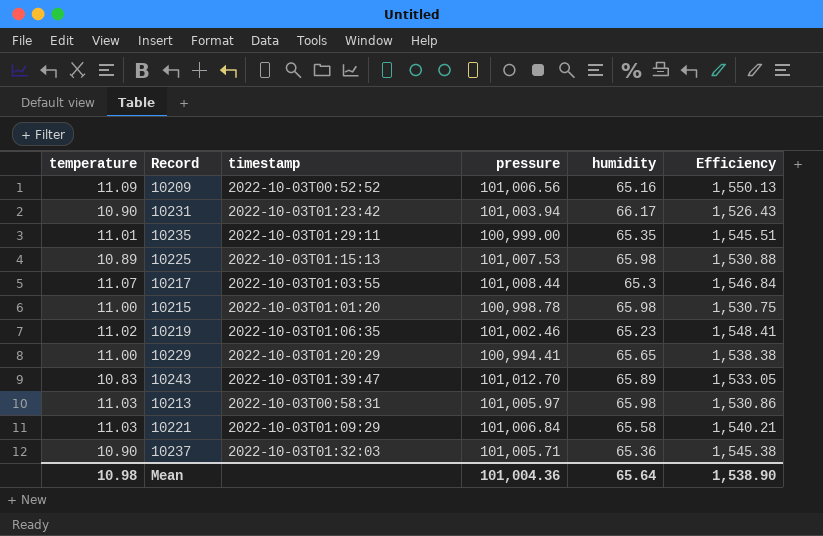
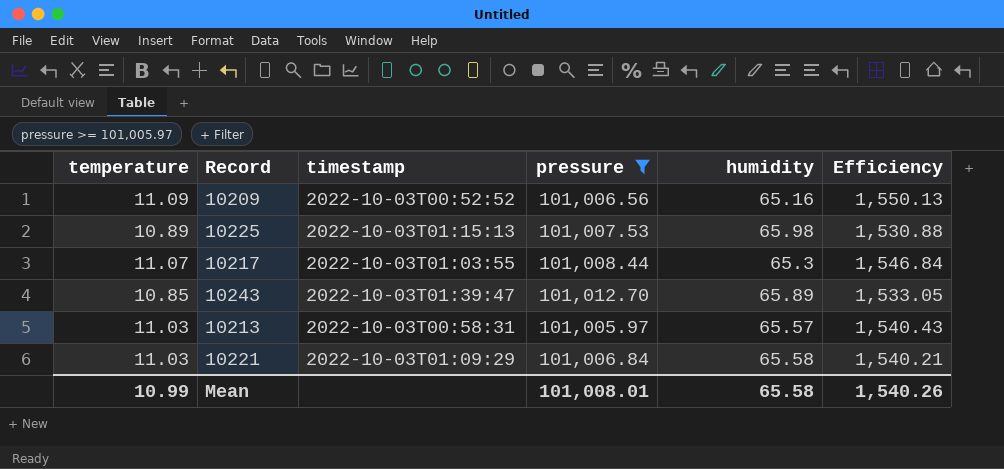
filter: none -> pressure >= 101,005.97
10243 | temperature: 10.83 -> 10.85
10213 | humidity: 65.98 -> 65.57
10213 | Efficiency: 1,530.86 -> 1,540.43
Mean | temperature: 10.98 -> 10.99
Mean | pressure: 101,004.36 -> 101,008.01
Mean | humidity: 65.64 -> 65.58
Mean | Efficiency: 1,538.90 -> 1,540.26

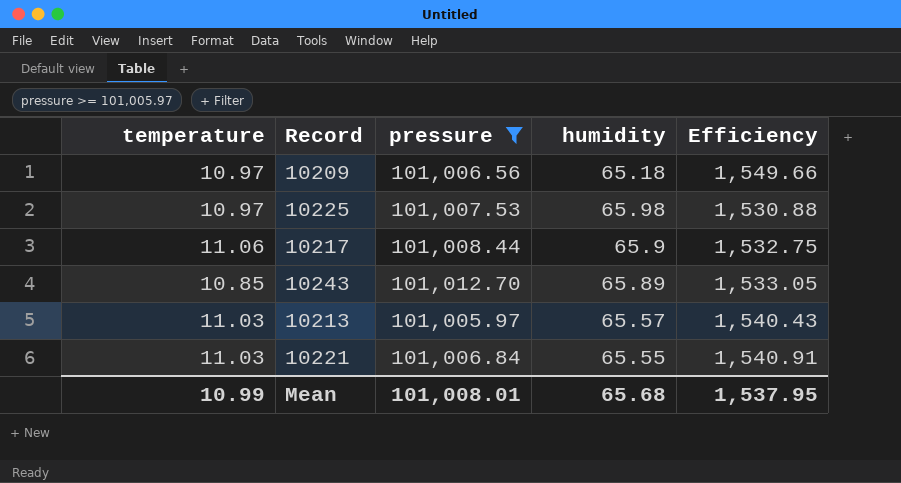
column timestamp | position: 3 -> none
10209 | temperature: 11.09 -> 10.97
10209 | humidity: 65.16 -> 65.18
10209 | Efficiency: 1,550.13 -> 1,549.66
10225 | temperature: 10.89 -> 10.97
10217 | temperature: 11.07 -> 11.06
10217 | humidity: 65.3 -> 65.9
10217 | Efficiency: 1,546.84 -> 1,532.75
10221 | humidity: 65.58 -> 65.55
10221 | Efficiency: 1,540.21 -> 1,540.91
Mean | humidity: 65.58 -> 65.68
Mean | Efficiency: 1,540.26 -> 1,537.95

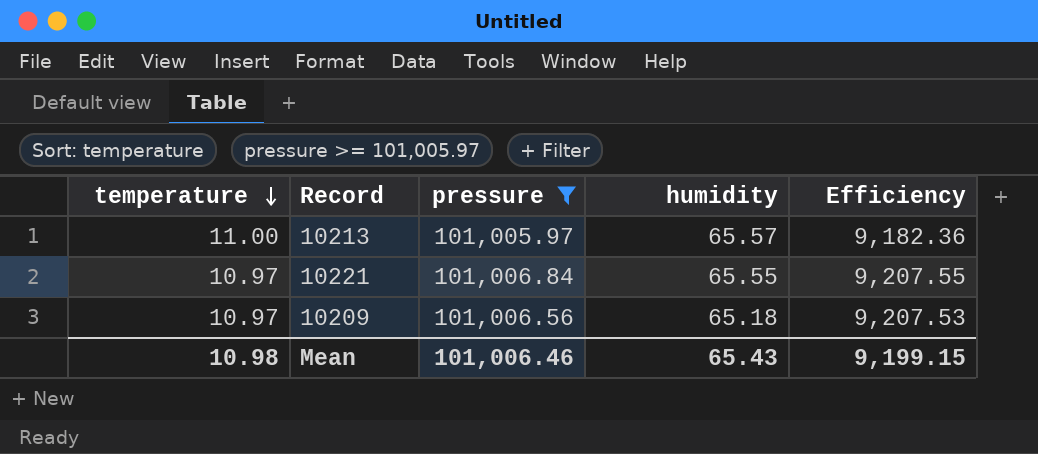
row order: none -> temperature descending
column Efficiency | formula: [pressure] / [humidity] -> [pressure] / [temperature]
row 10225: 10.97 | 101,007.53 | 65.98 | 1,530.88 -> none
row 10217: 11.06 | 101,008.44 | 65.9 | 1,532.75 -> none
row 10243: 10.85 | 101,012.70 | 65.89 | 1,533.05 -> none
10213 | temperature: 11.03 -> 11.00
10221 | temperature: 11.03 -> 10.97
Mean | temperature: 10.99 -> 10.98
Mean | pressure: 101,008.01 -> 101,006.46
Mean | humidity: 65.68 -> 65.43
Mean | Efficiency: 1,537.95 -> 9,199.15

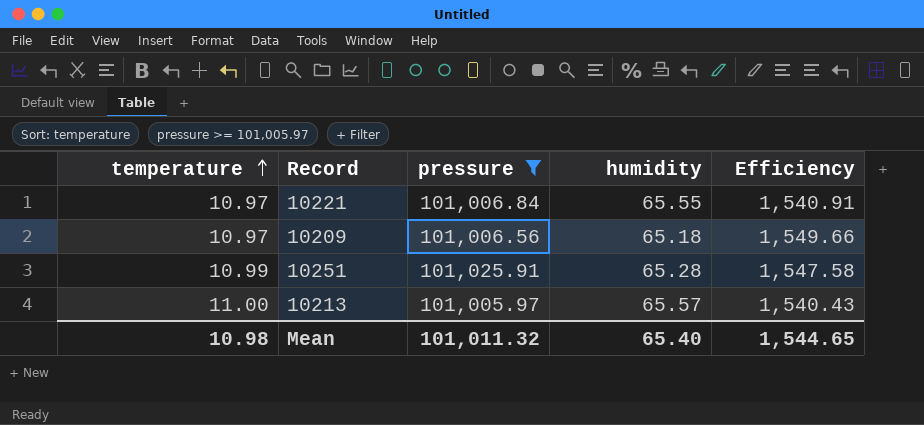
row order: temperature descending -> temperature ascending
column Efficiency | formula: [pressure] / [temperature] -> [pressure] / [humidity]
row 10251: none -> 10.99 | 101,025.91 | 65.28 | 1,547.58
Mean | pressure: 101,006.46 -> 101,011.32
Mean | humidity: 65.43 -> 65.40
Mean | Efficiency: 9,199.15 -> 1,544.65

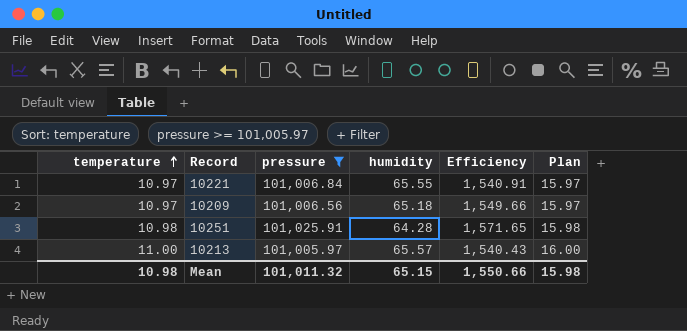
column Plan | formula: none -> [temperature] + 5
10251 | temperature: 10.99 -> 10.98
10251 | humidity: 65.28 -> 64.28
10251 | Efficiency: 1,547.58 -> 1,571.65
Mean | humidity: 65.40 -> 65.15
Mean | Efficiency: 1,544.65 -> 1,550.66

